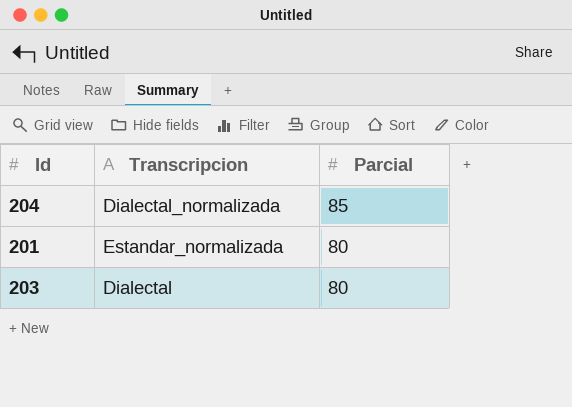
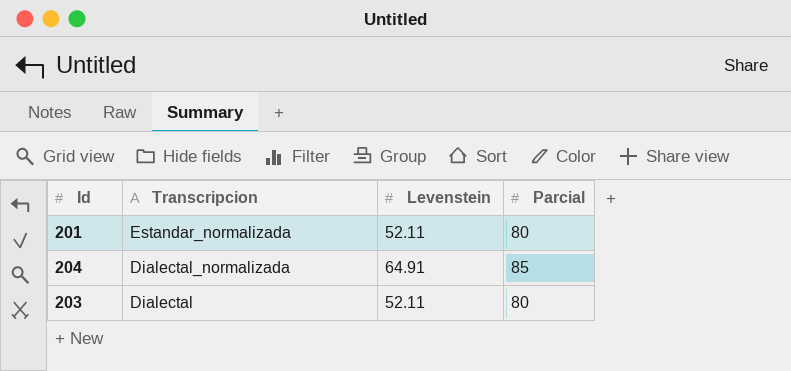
row order: Parcial descending -> Transcripcion descending
column Levenstein | position: none -> 3

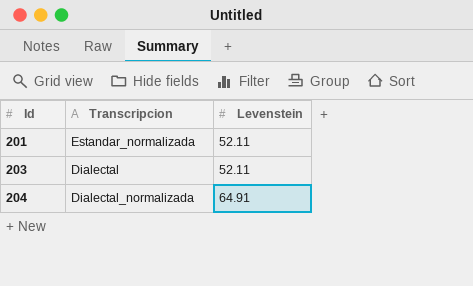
row order: Transcripcion descending -> Id ascending
column Parcial | position: 4 -> none

